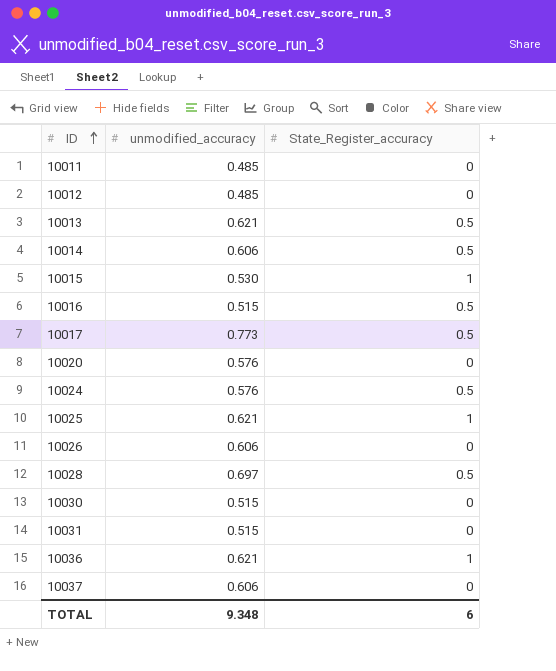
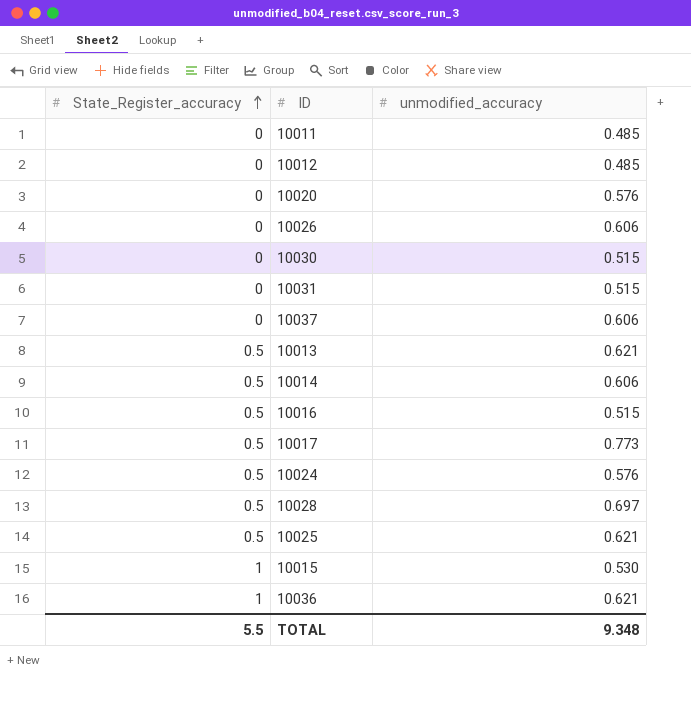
row order: ID ascending -> State_Register_accuracy ascending
column State_Register_accuracy | position: 3 -> 1
10025 | State_Register_accuracy: 1 -> 0.5
TOTAL | State_Register_accuracy: 6 -> 5.5

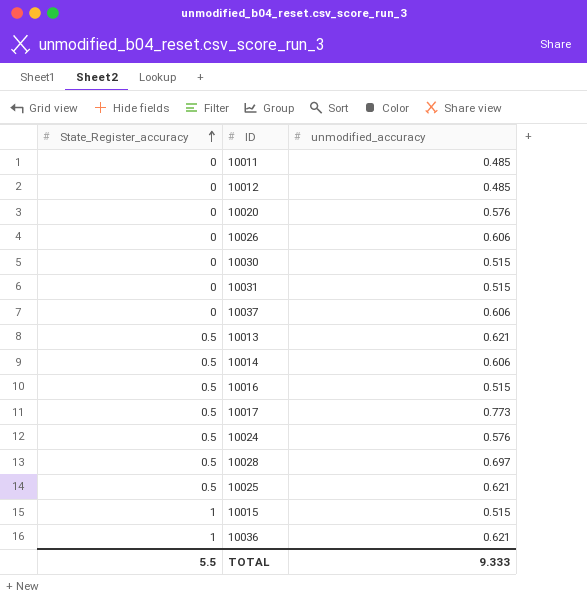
10015 | unmodified_accuracy: 0.530 -> 0.515
TOTAL | unmodified_accuracy: 9.348 -> 9.333

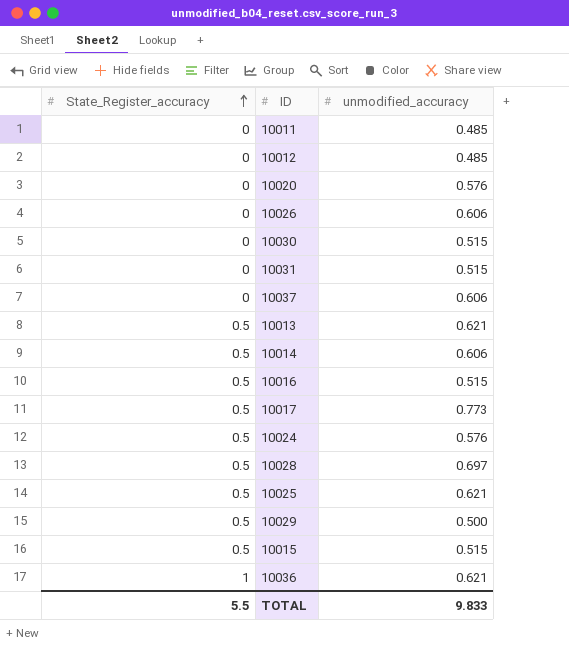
row 10029: none -> 0.5 | 0.500
10015 | State_Register_accuracy: 1 -> 0.5
TOTAL | unmodified_accuracy: 9.333 -> 9.833

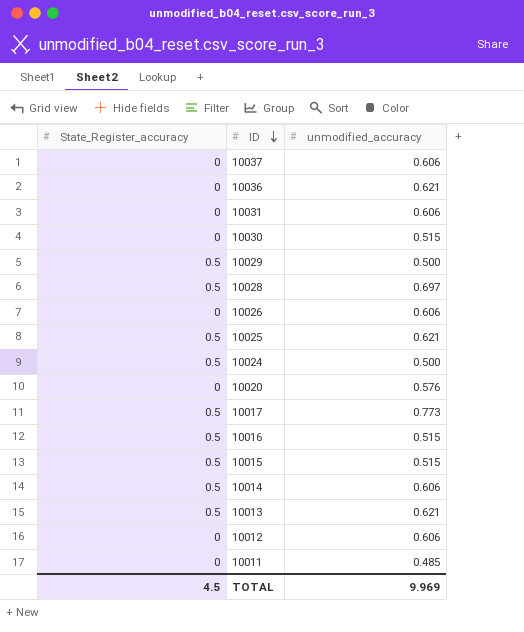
row order: State_Register_accuracy ascending -> ID descending
10036 | State_Register_accuracy: 1 -> 0
10031 | unmodified_accuracy: 0.515 -> 0.606
10024 | unmodified_accuracy: 0.576 -> 0.500
10012 | unmodified_accuracy: 0.485 -> 0.606
TOTAL | State_Register_accuracy: 5.5 -> 4.5
TOTAL | unmodified_accuracy: 9.833 -> 9.969

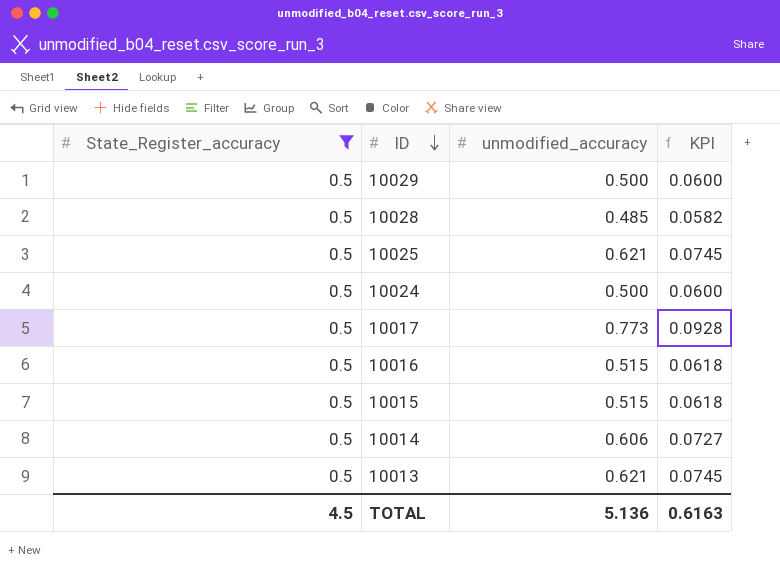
filter: none -> State_Register_accuracy = 0.5
column KPI | formula: none -> [unmodified_accuracy] * 0.12
10028 | unmodified_accuracy: 0.697 -> 0.485
TOTAL | unmodified_accuracy: 9.969 -> 5.136

